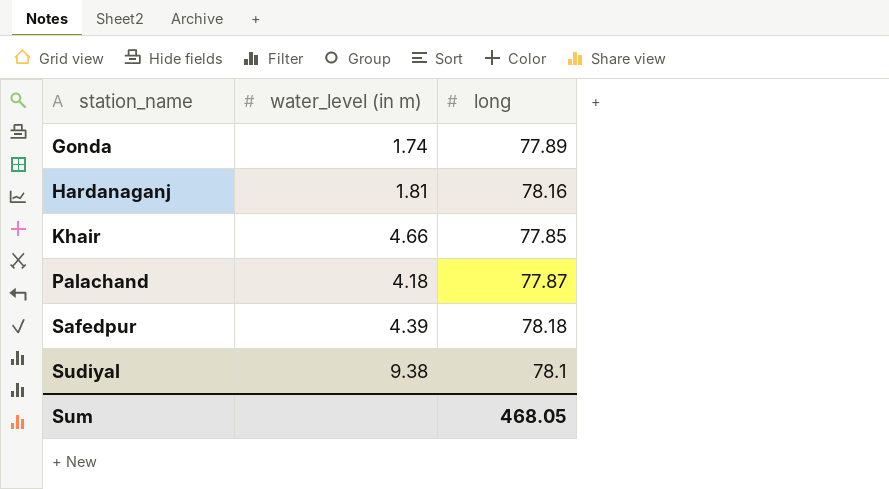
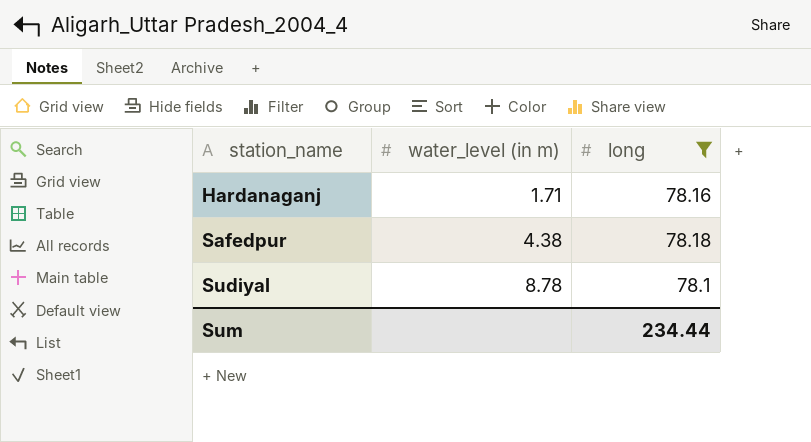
filter: none -> long >= 78.1
Hardanaganj | water_level (in m): 1.81 -> 1.71
Safedpur | water_level (in m): 4.39 -> 4.38
Sudiyal | water_level (in m): 9.38 -> 8.78
Sum | long: 468.05 -> 234.44

